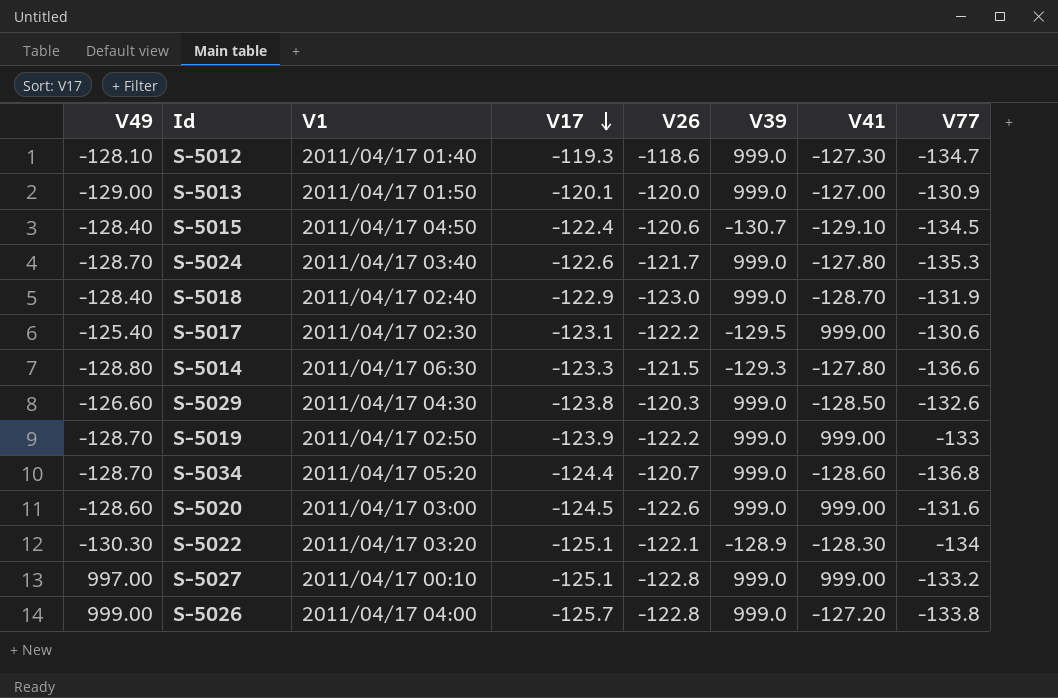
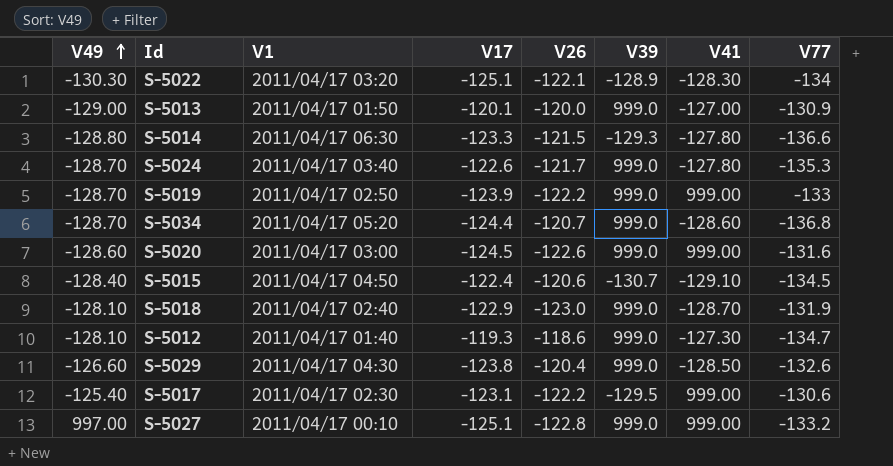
row order: V17 descending -> V49 ascending
row S-5026: 999.00 | 2011/04/17 04:00 | -125.7 | -122.8 | 999.0 | -127.20 | -133.8 -> none
S-5018 | V49: -128.40 -> -128.10
S-5029 | V26: -120.3 -> -120.4

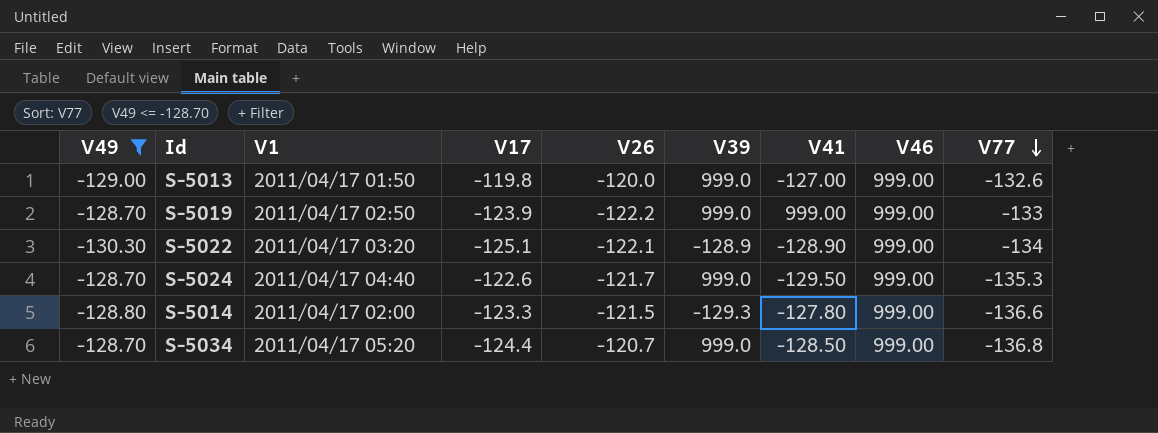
filter: none -> V49 <= -128.70
row order: V49 ascending -> V77 descending
column V46 | position: none -> 8
S-5013 | V17: -120.1 -> -119.8
S-5013 | V77: -130.9 -> -132.6
S-5022 | V41: -128.30 -> -128.90
S-5024 | V1: 2011/04/17 03:40 -> 2011/04/17 04:40
S-5024 | V41: -127.80 -> -129.50
S-5014 | V1: 2011/04/17 06:30 -> 2011/04/17 02:00
S-5034 | V41: -128.60 -> -128.50

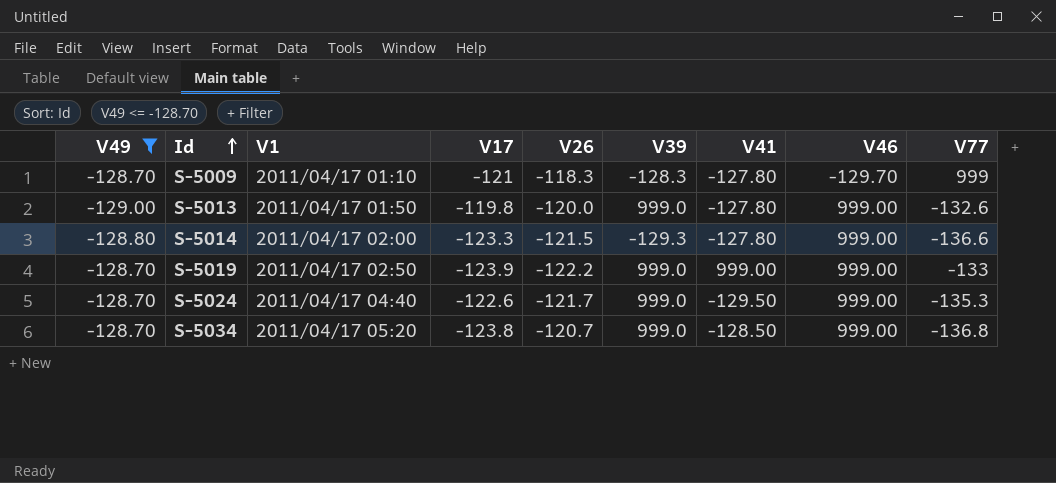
row order: V77 descending -> Id ascending
row S-5022: -130.30 | 2011/04/17 03:20 | -125.1 | -122.1 | -128.9 | -128.90 | 999.00 | -134 -> none
row S-5009: none -> -128.70 | 2011/04/17 01:10 | -121 | -118.3 | -128.3 | -127.80 | -129.70 | 999
S-5013 | V41: -127.00 -> -127.80
S-5034 | V17: -124.4 -> -123.8

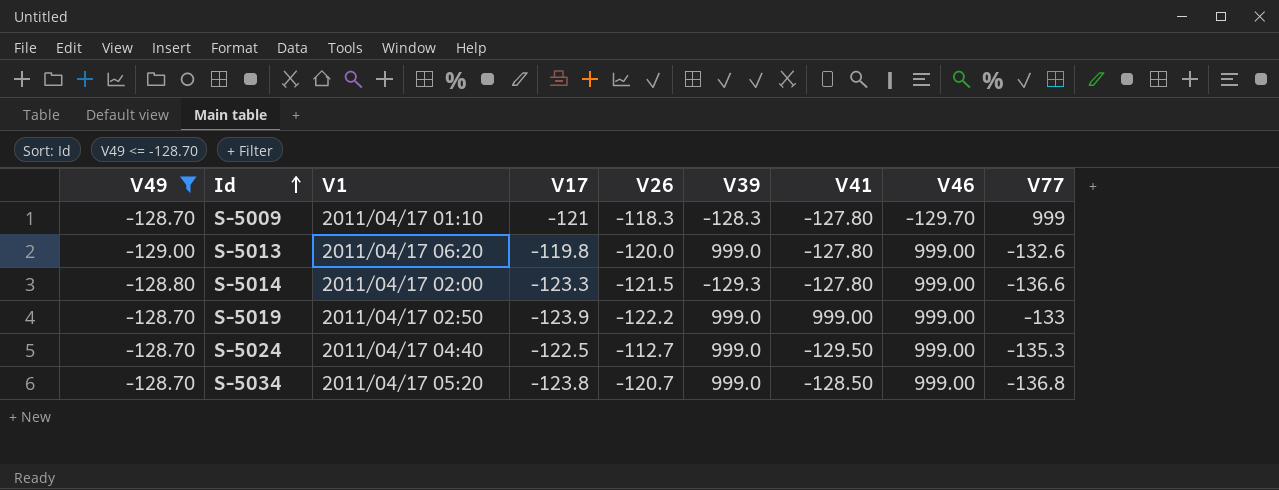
S-5013 | V1: 2011/04/17 01:50 -> 2011/04/17 06:20
S-5024 | V17: -122.6 -> -122.5
S-5024 | V26: -121.7 -> -112.7

